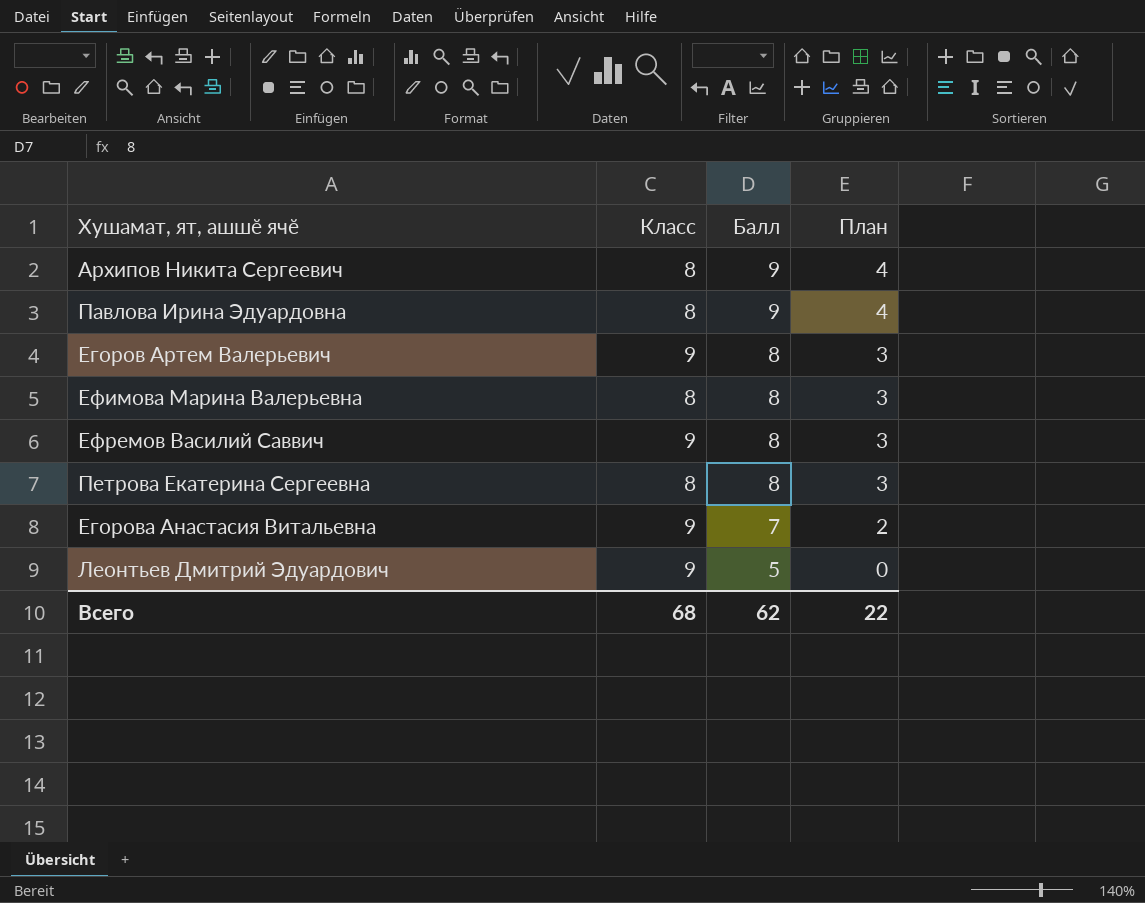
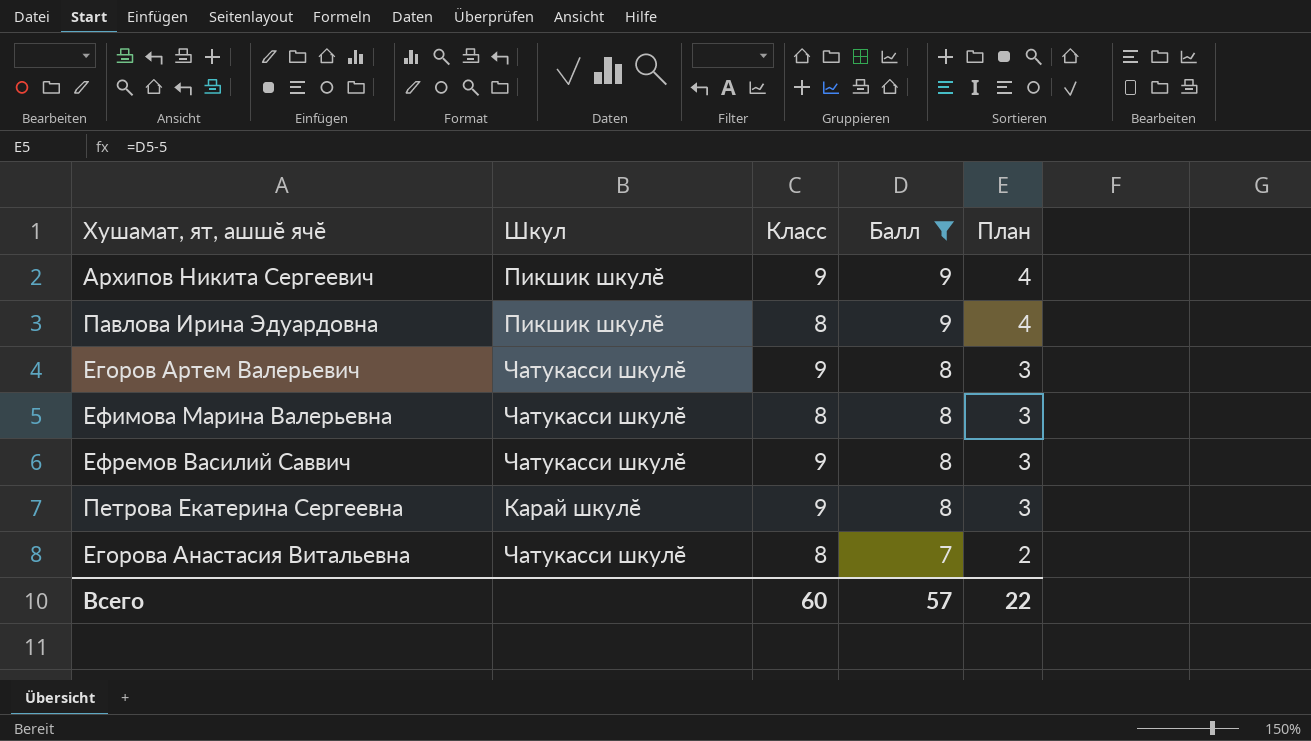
filter: none -> Балл != 5
column Шкул | position: none -> 2
Архипов Никита Сергеевич | Класс: 8 -> 9
Петрова Екатерина Сергеевна | Класс: 8 -> 9
Егорова Анастасия Витальевна | Класс: 9 -> 8
Всего | Класс: 68 -> 60
Всего | Балл: 62 -> 57

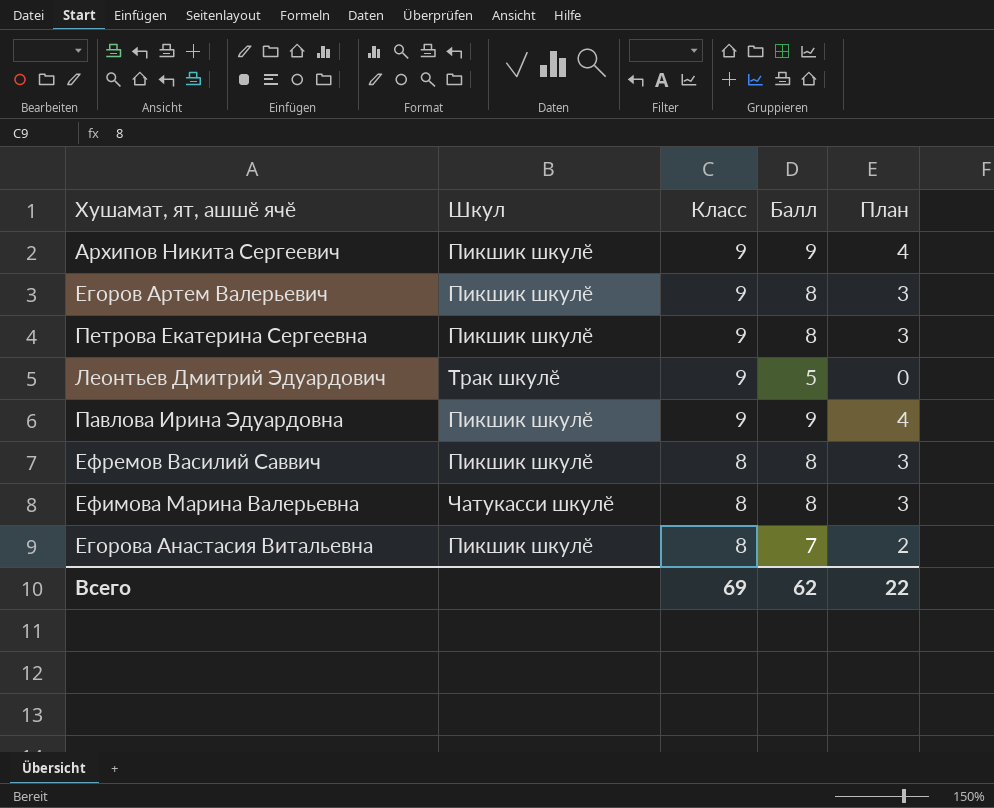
filter: Балл != 5 -> none
row order: Балл descending -> Класс descending
Егоров Артем Валерьевич | Шкул: Чатукасси шкулĕ -> Пикшик шкулĕ
Петрова Екатерина Сергеевна | Шкул: Карай шкулĕ -> Пикшик шкулĕ
Павлова Ирина Эдуардовна | Класс: 8 -> 9
Ефремов Василий Саввич | Шкул: Чатукасси шкулĕ -> Пикшик шкулĕ
Ефремов Василий Саввич | Класс: 9 -> 8
Егорова Анастасия Витальевна | Шкул: Чатукасси шкулĕ -> Пикшик шкулĕ
Всего | Класс: 60 -> 69
Всего | Балл: 57 -> 62

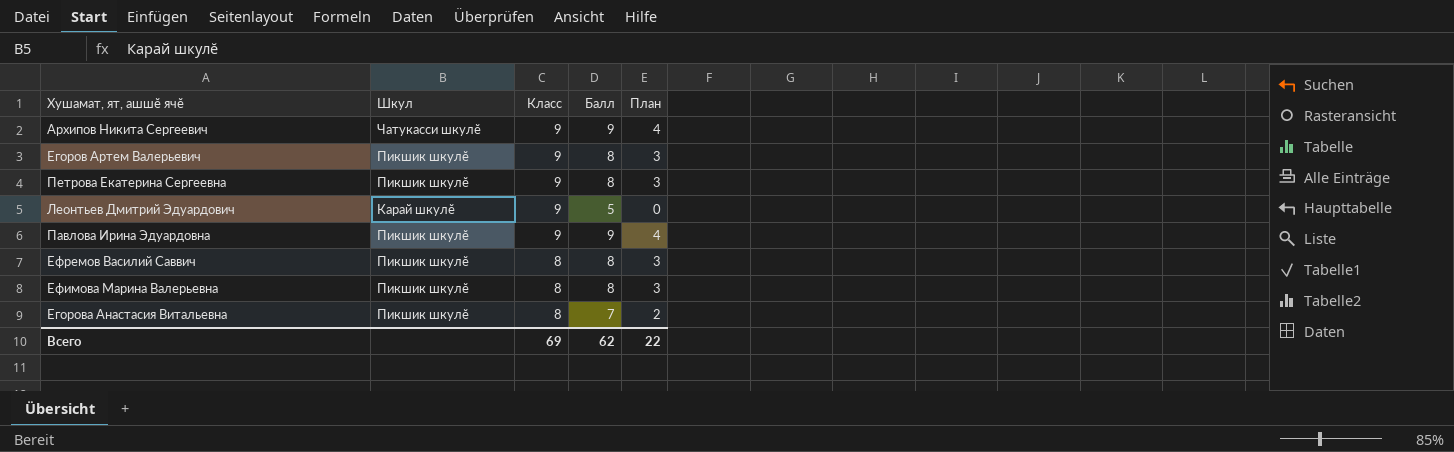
Архипов Никита Сергеевич | Шкул: Пикшик шкулĕ -> Чатукасси шкулĕ
Леонтьев Дмитрий Эдуардович | Шкул: Трак шкулĕ -> Карай шкулĕ
Ефимова Марина Валерьевна | Шкул: Чатукасси шкулĕ -> Пикшик шкулĕ

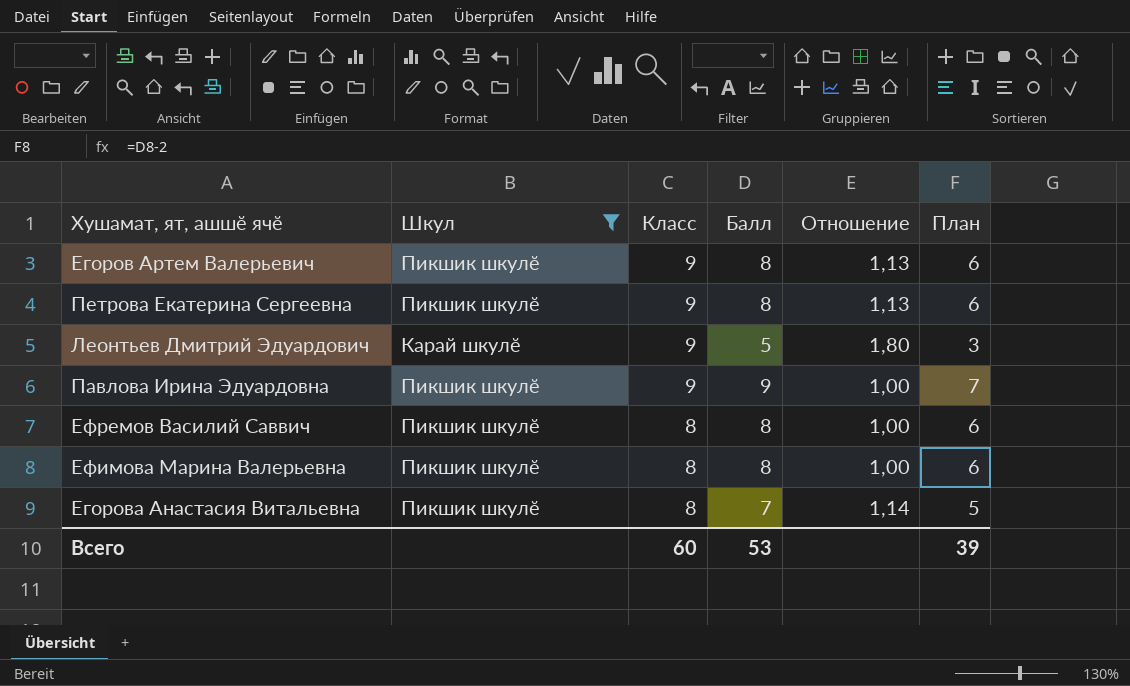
filter: none -> Шкул != Чатукасси шкулĕ
column Отношение | formula: none -> [Класс] / [Балл]
column План | formula: [Балл] - 5 -> [Балл] - 2
Всего | Класс: 69 -> 60
Всего | Балл: 62 -> 53
Всего | План: 22 -> 39

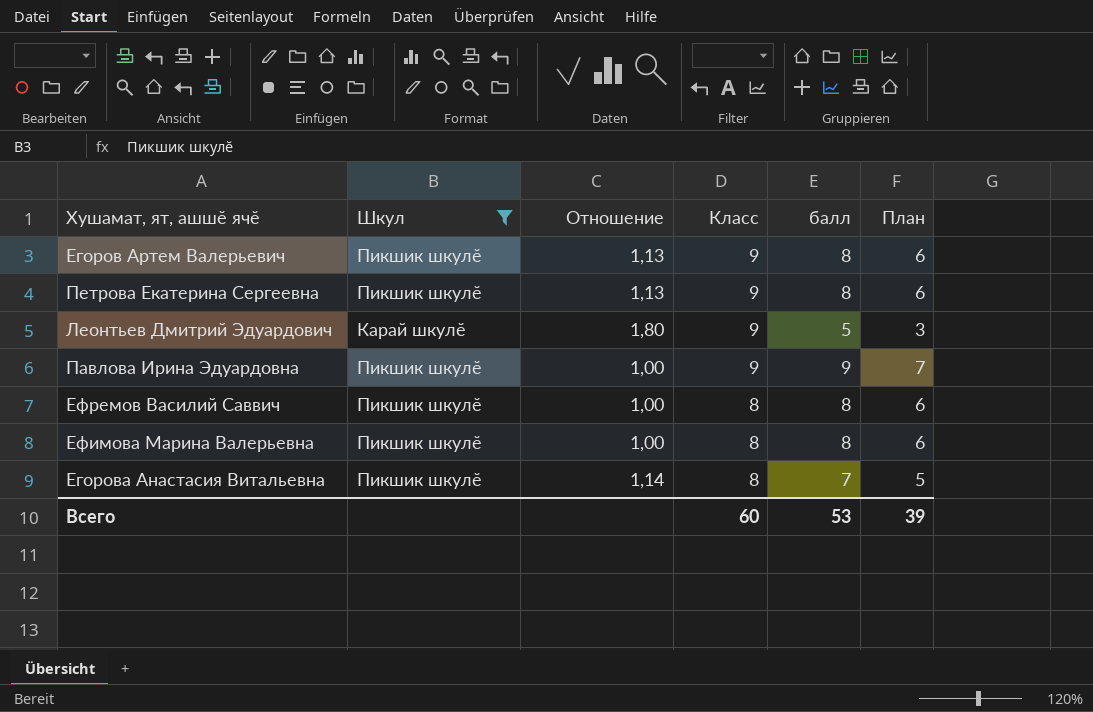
column Отношение | position: 5 -> 3
column name: Балл -> балл

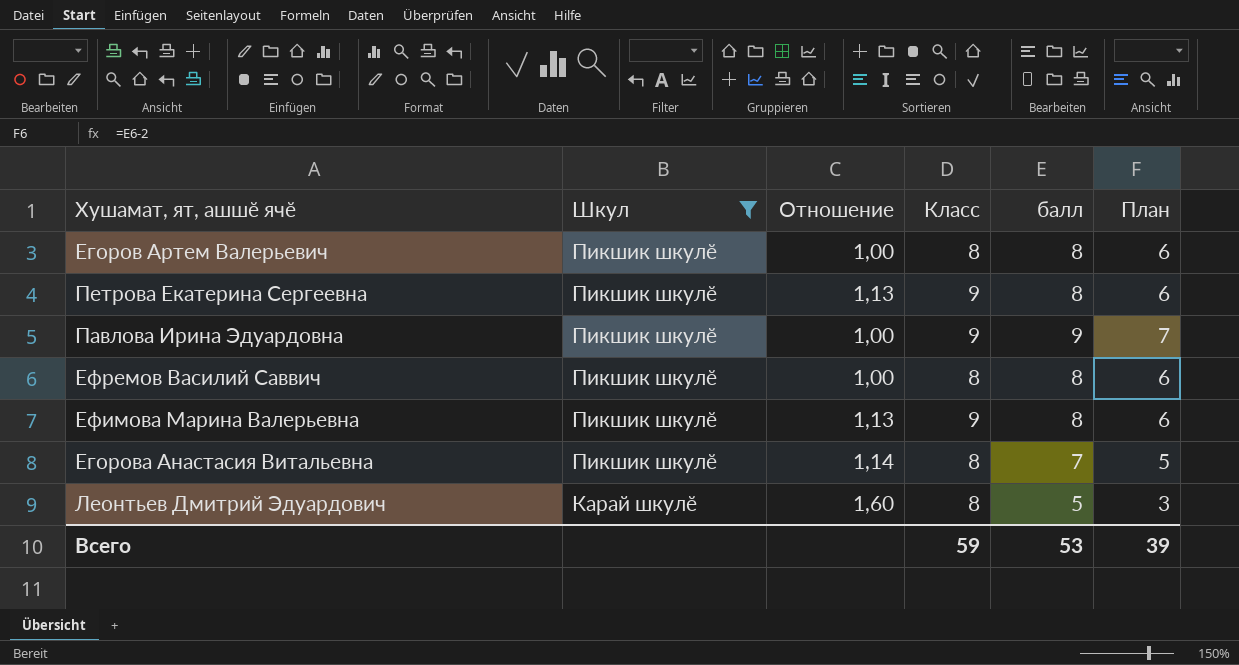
row order: Класс descending -> Шкул descending
Егоров Артем Валерьевич | Отношение: 1,13 -> 1,00
Егоров Артем Валерьевич | Класс: 9 -> 8
Ефимова Марина Валерьевна | Отношение: 1,00 -> 1,13
Ефимова Марина Валерьевна | Класс: 8 -> 9
Леонтьев Дмитрий Эдуардович | Отношение: 1,80 -> 1,60
Леонтьев Дмитрий Эдуардович | Класс: 9 -> 8
Всего | Класс: 60 -> 59

